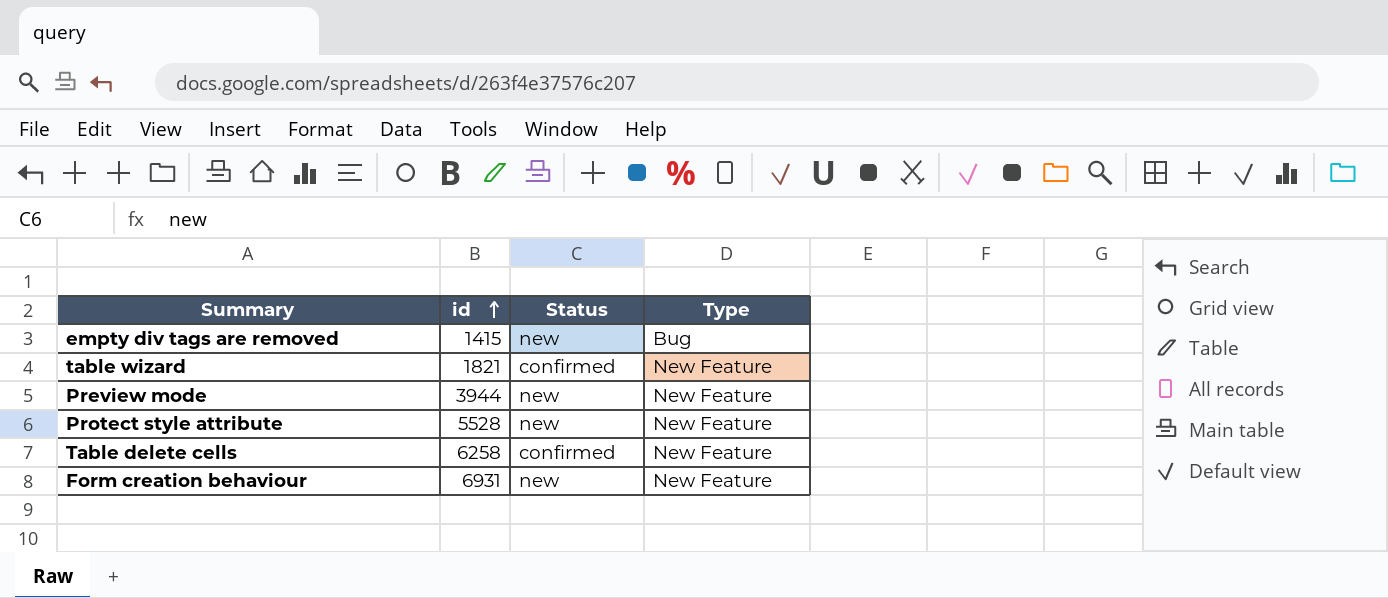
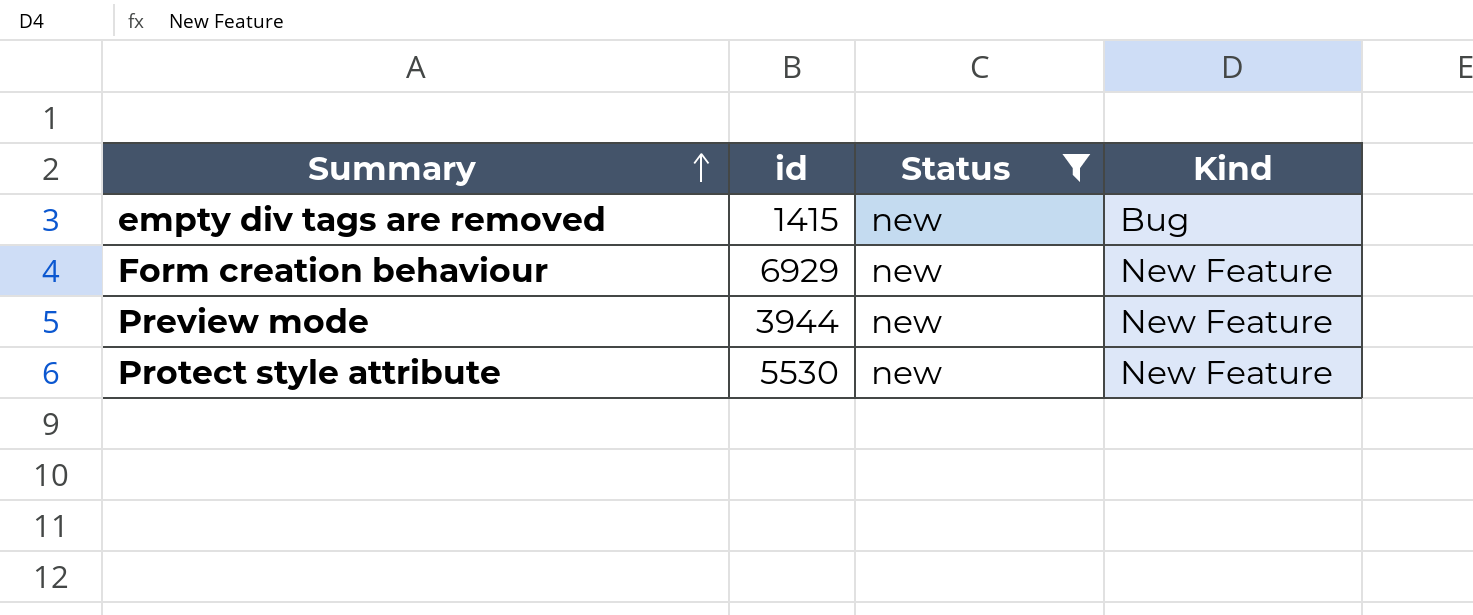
filter: none -> Status = new
row order: id ascending -> Summary ascending
column name: Type -> Kind
Form creation behaviour | id: 6931 -> 6929
Protect style attribute | id: 5528 -> 5530

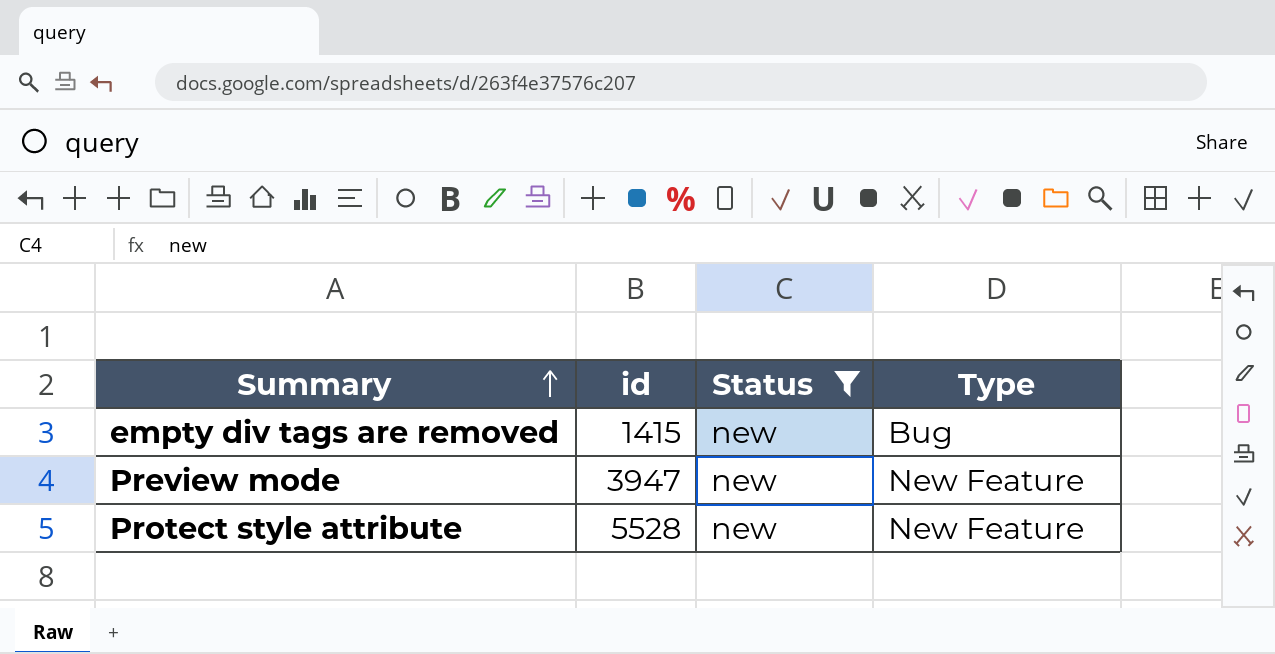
column name: Kind -> Type
row Form creation behaviour: 6929 | new | New Feature -> none
Preview mode | id: 3944 -> 3947
Protect style attribute | id: 5530 -> 5528

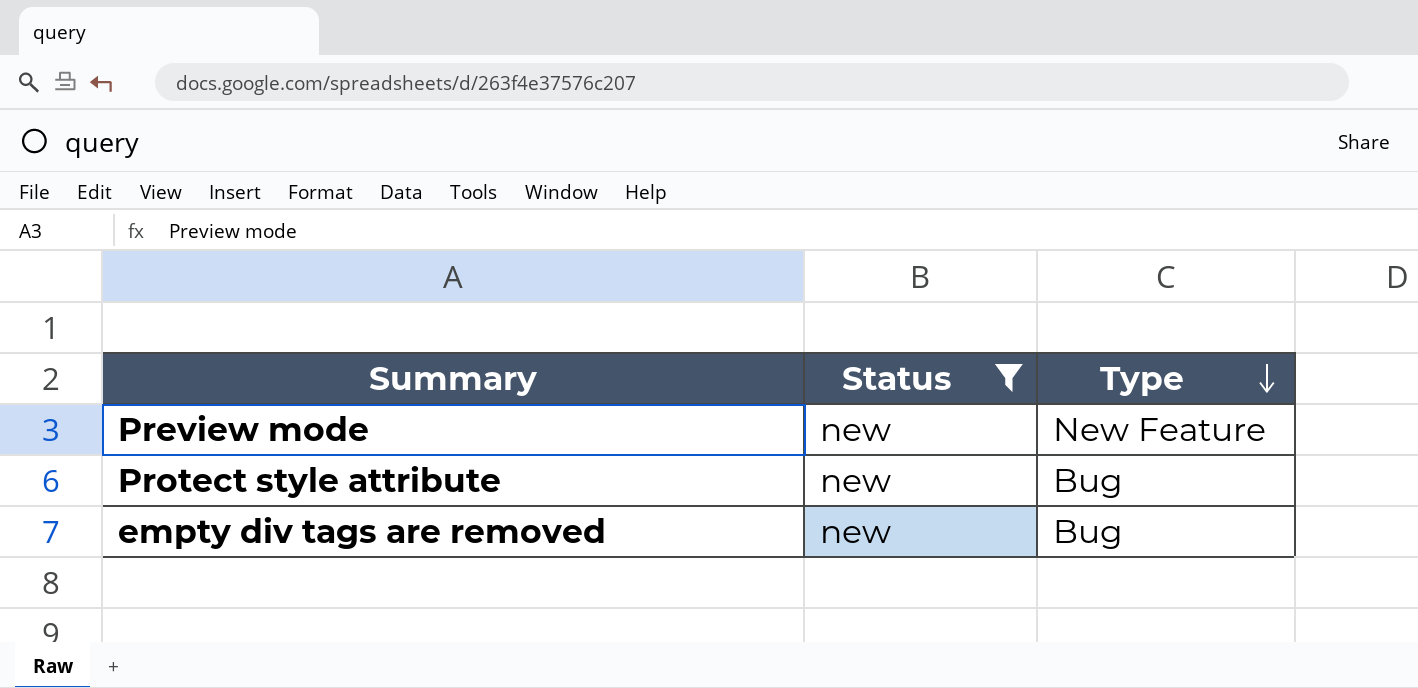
row order: Summary ascending -> Type descending
column id | position: 2 -> none
Protect style attribute | Type: New Feature -> Bug

